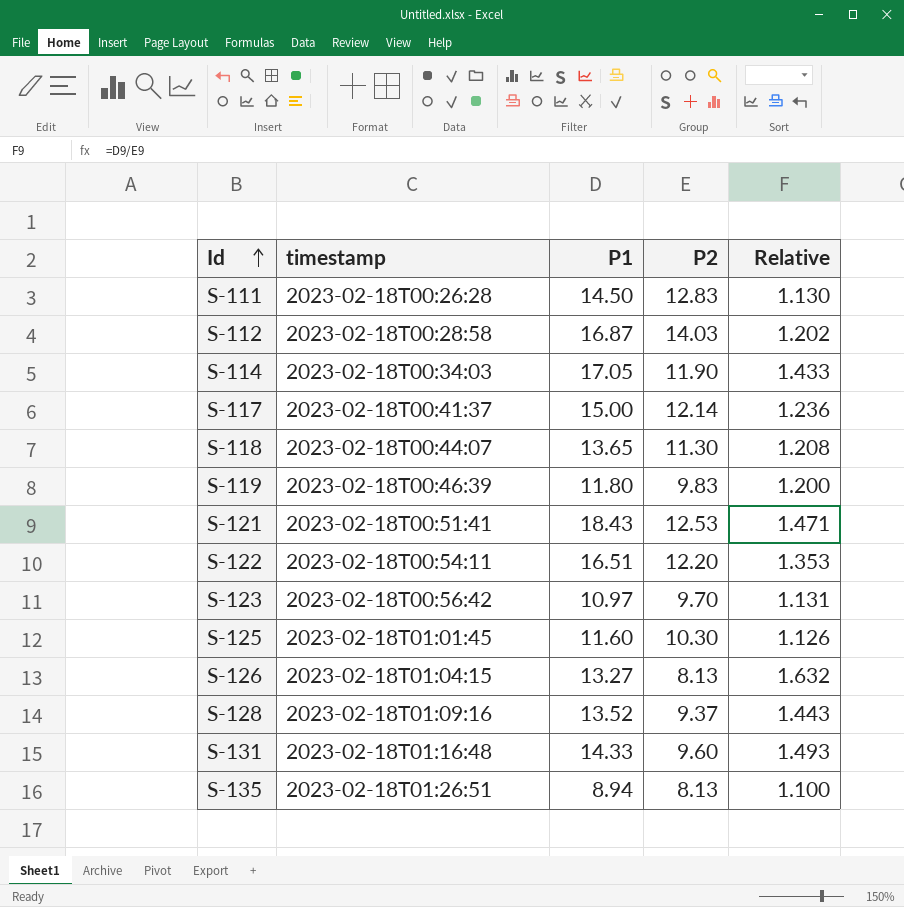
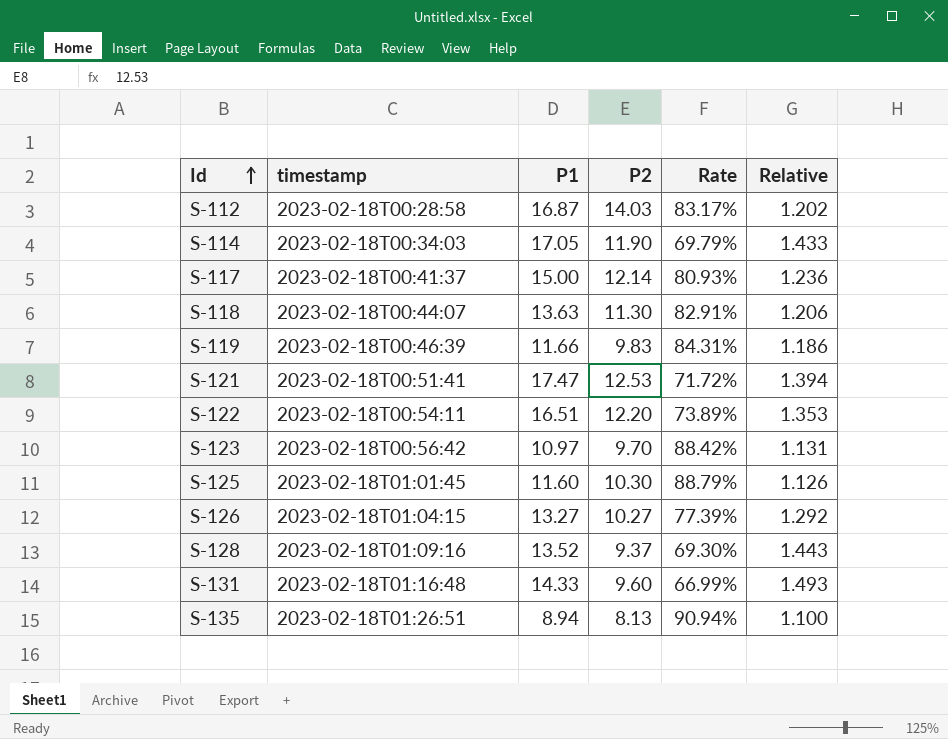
column Rate | formula: none -> [P2] / [P1]
row S-111: 2023-02-18T00:26:28 | 14.50 | 12.83 | 1.130 -> none
S-118 | P1: 13.65 -> 13.63
S-118 | Relative: 1.208 -> 1.206
S-119 | P1: 11.80 -> 11.66
S-119 | Relative: 1.200 -> 1.186
S-121 | P1: 18.43 -> 17.47
S-121 | Relative: 1.471 -> 1.394
S-126 | P2: 8.13 -> 10.27
S-126 | Relative: 1.632 -> 1.292

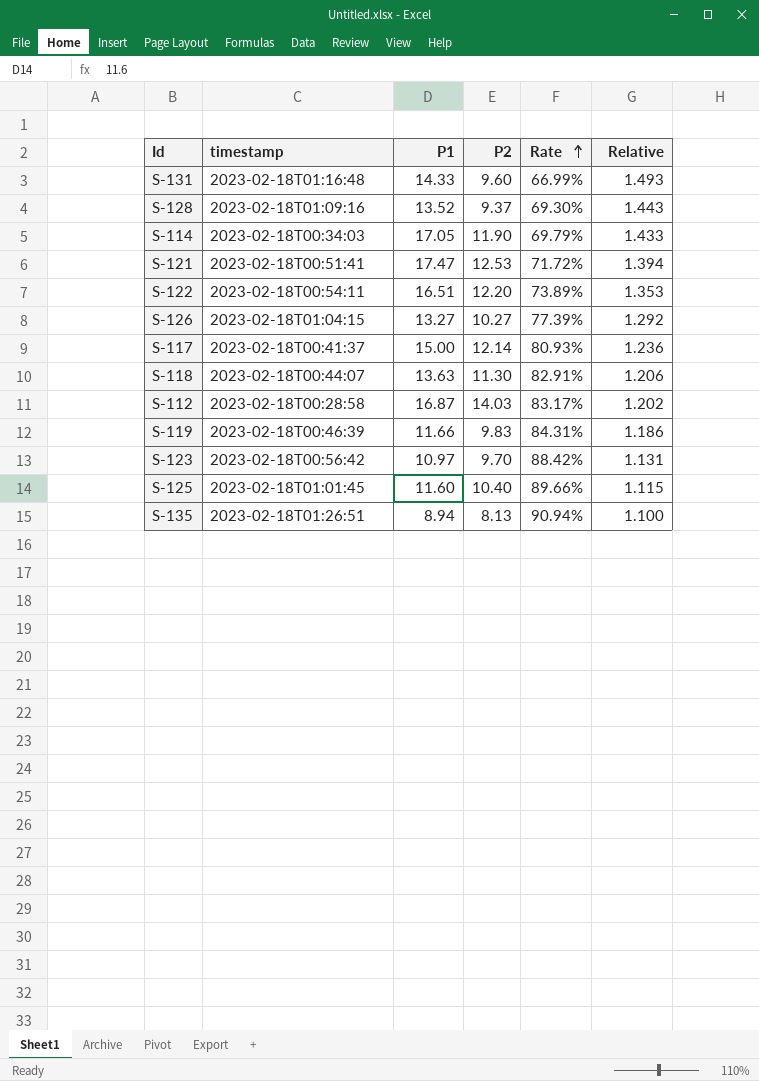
row order: Id ascending -> Rate ascending
S-125 | P2: 10.30 -> 10.40
S-125 | Rate: 88.79% -> 89.66%
S-125 | Relative: 1.126 -> 1.115

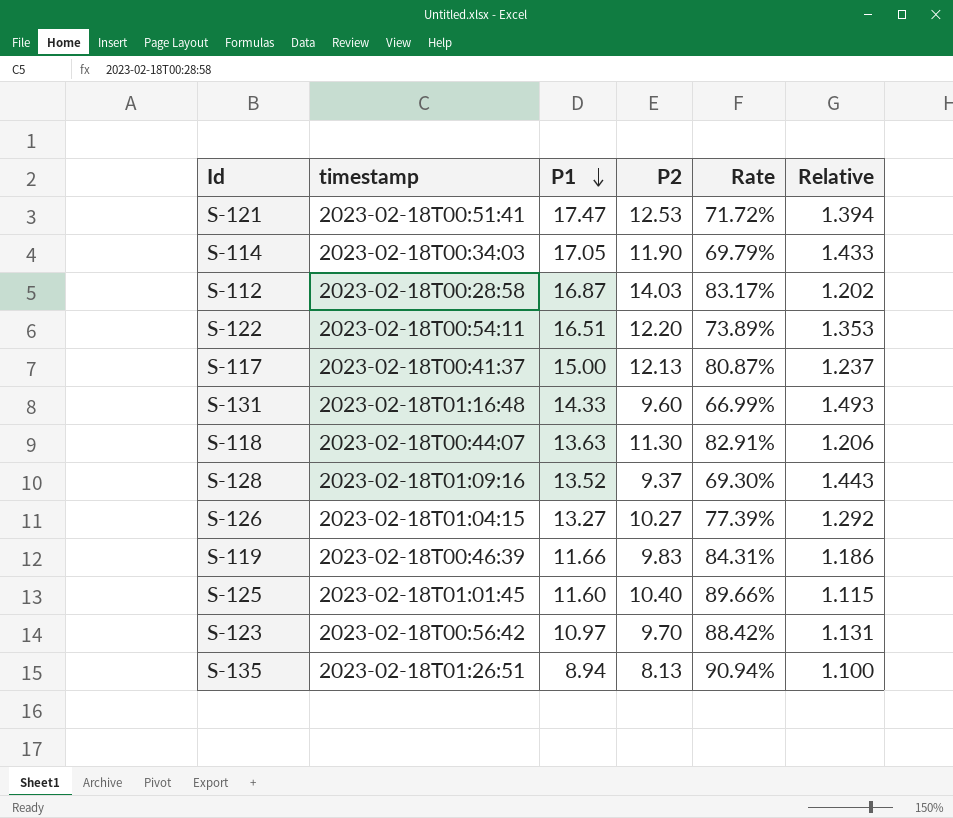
row order: Rate ascending -> P1 descending
S-117 | P2: 12.14 -> 12.13
S-117 | Rate: 80.93% -> 80.87%
S-117 | Relative: 1.236 -> 1.237

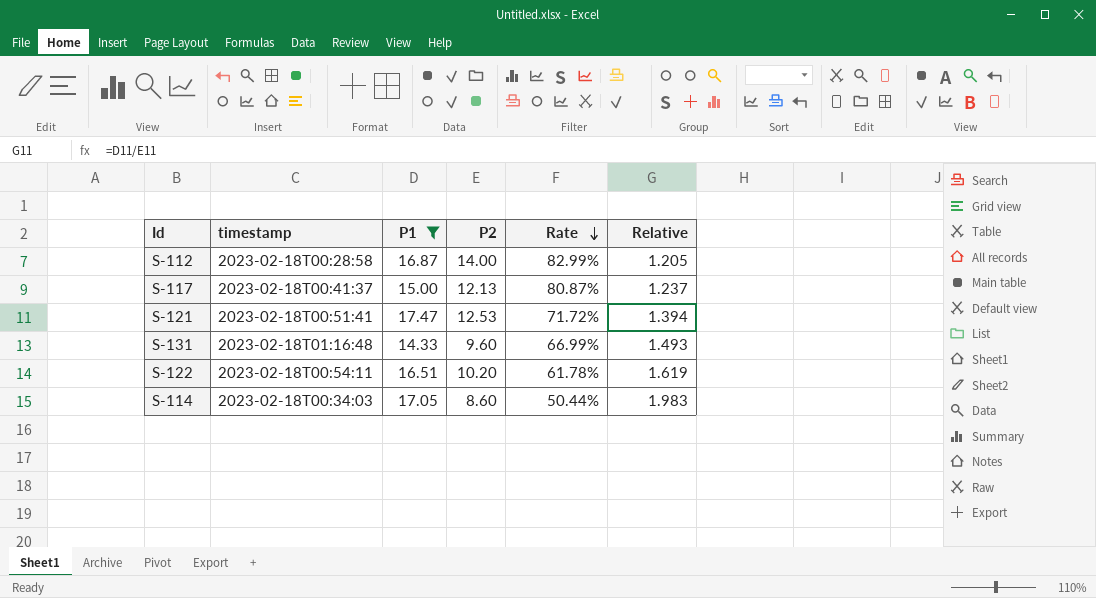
filter: none -> P1 >= 14.33
row order: P1 descending -> Rate descending
S-112 | P2: 14.03 -> 14.00
S-112 | Rate: 83.17% -> 82.99%
S-112 | Relative: 1.202 -> 1.205
S-122 | P2: 12.20 -> 10.20
S-122 | Rate: 73.89% -> 61.78%
S-122 | Relative: 1.353 -> 1.619
S-114 | P2: 11.90 -> 8.60
S-114 | Rate: 69.79% -> 50.44%
S-114 | Relative: 1.433 -> 1.983

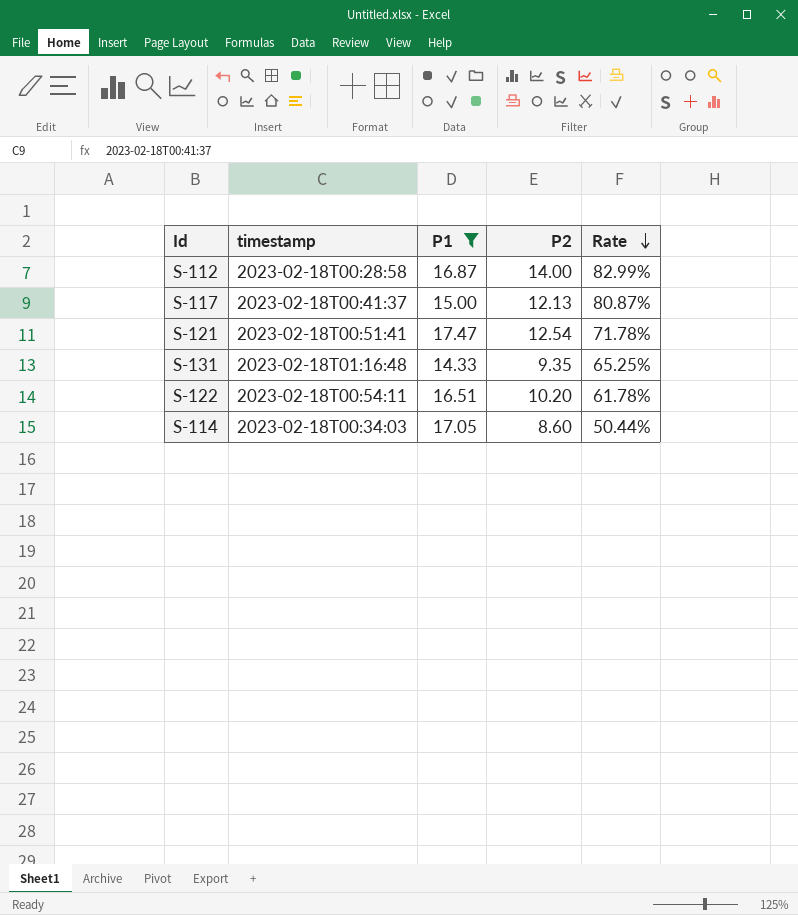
column Relative | formula: [P1] / [P2] -> none
S-121 | P2: 12.53 -> 12.54
S-121 | Rate: 71.72% -> 71.78%
S-131 | P2: 9.60 -> 9.35
S-131 | Rate: 66.99% -> 65.25%

